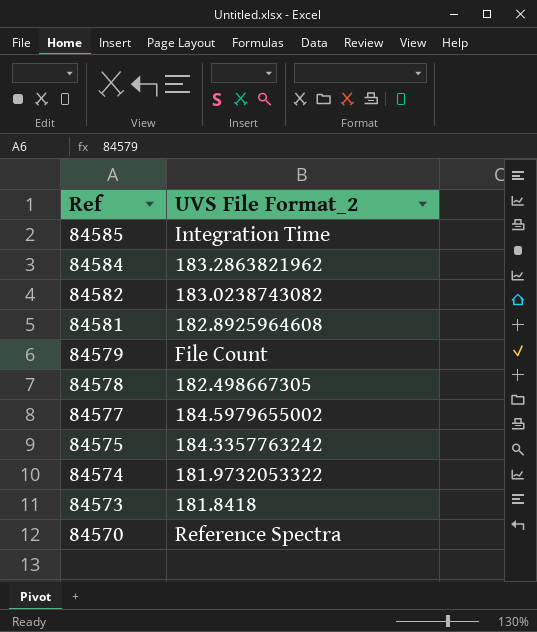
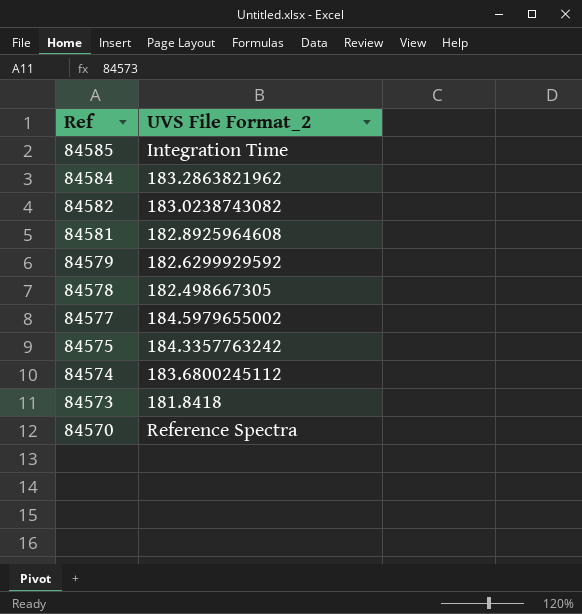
84579 | UVS File Format_2: File Count -> 182.6299929592
84574 | UVS File Format_2: 181.9732053322 -> 183.6800245112

